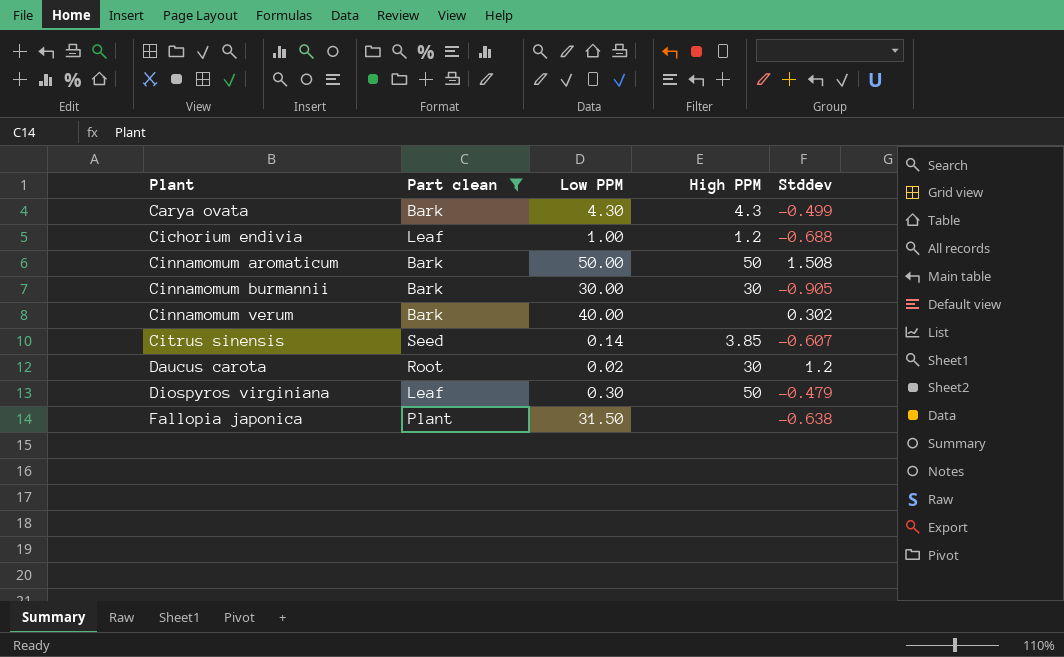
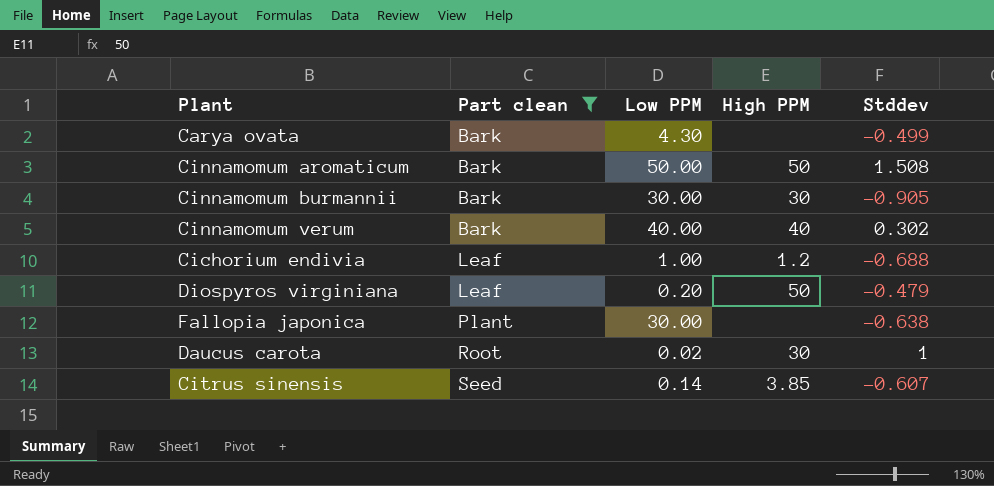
row order: Plant ascending -> Part clean ascending
Carya ovata | High PPM: 4.3 -> none
Cinnamomum verum | High PPM: none -> 40
Diospyros virginiana | Low PPM: 0.30 -> 0.20
Fallopia japonica | Low PPM: 31.50 -> 30.00
Daucus carota | Stddev: 1.2 -> 1

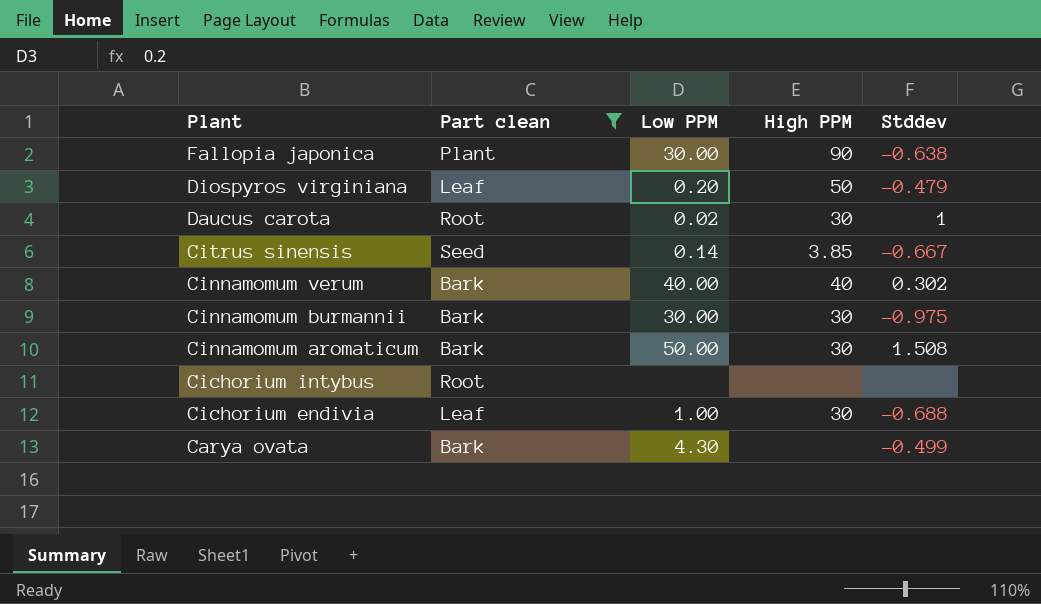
row order: Part clean ascending -> Plant descending
Fallopia japonica | High PPM: none -> 90
Citrus sinensis | Stddev: -0.607 -> -0.667
Cinnamomum burmannii | Stddev: -0.905 -> -0.975
Cinnamomum aromaticum | High PPM: 50 -> 30
row Cichorium intybus: none -> Root | none | none | none
Cichorium endivia | High PPM: 1.2 -> 30

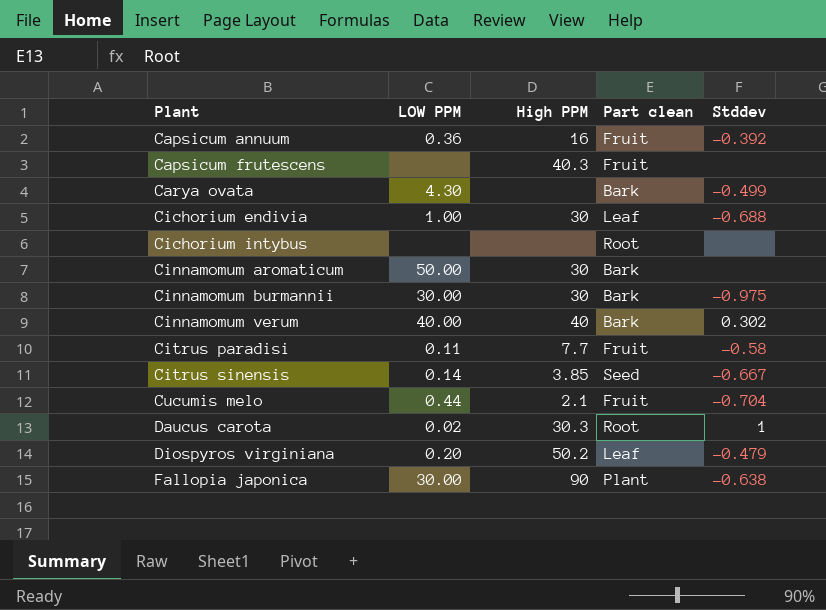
filter: Part clean != Fruit -> none
row order: Plant descending -> Plant ascending
column name: Low PPM -> LOW PPM
column Part clean | position: 2 -> 4
Cinnamomum aromaticum | Stddev: 1.508 -> none
Daucus carota | High PPM: 30 -> 30.3
Diospyros virginiana | High PPM: 50 -> 50.2

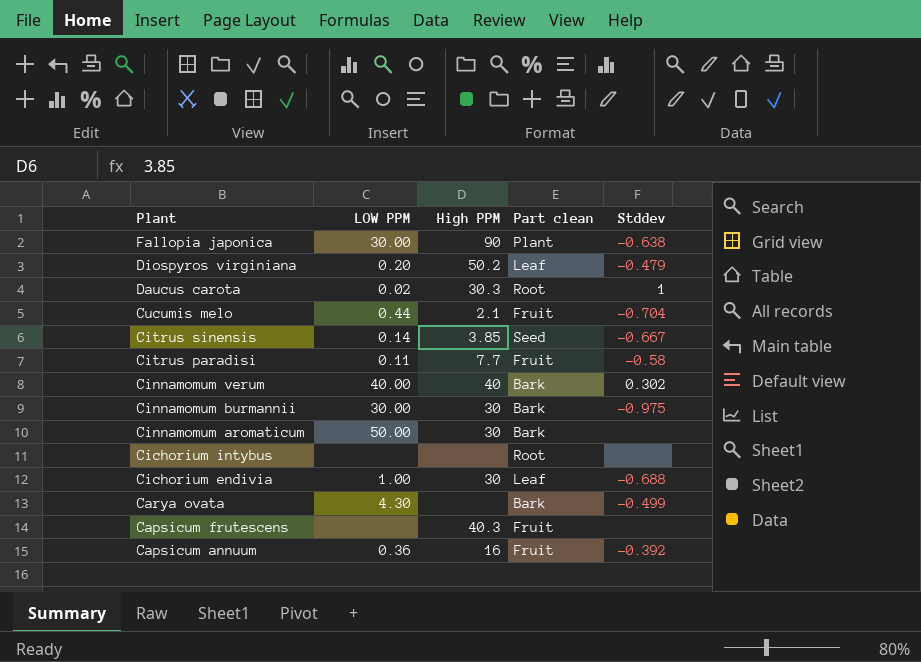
row order: Plant ascending -> Plant descending

